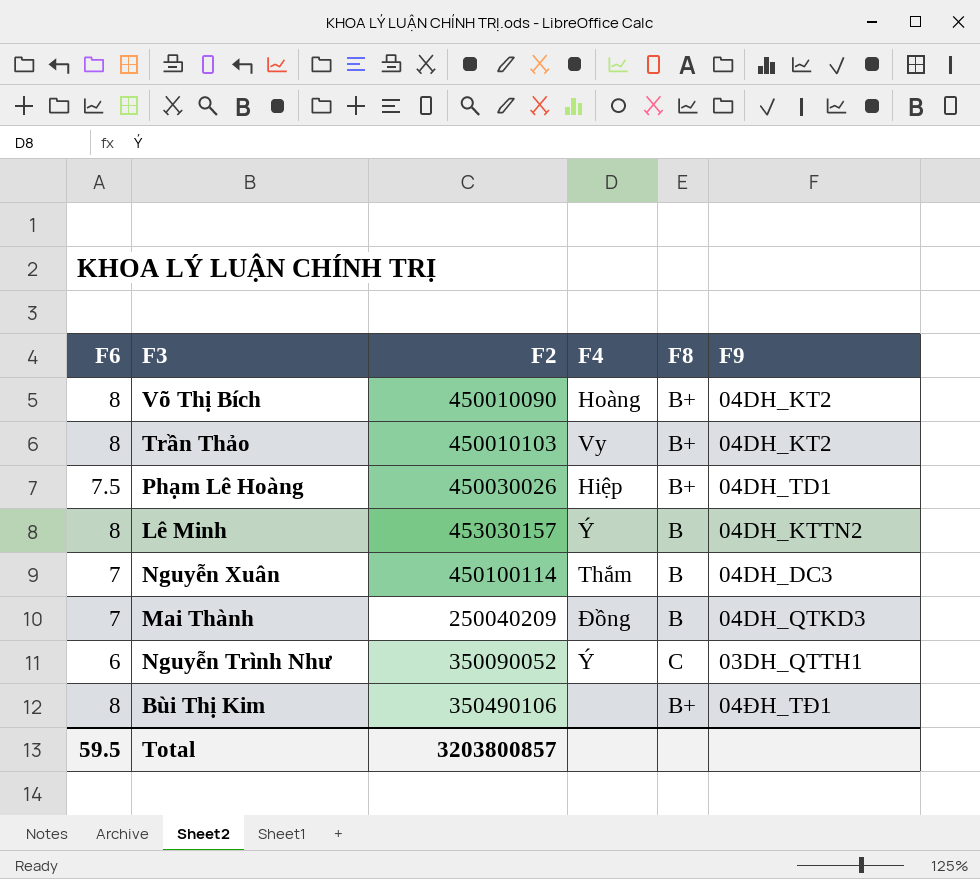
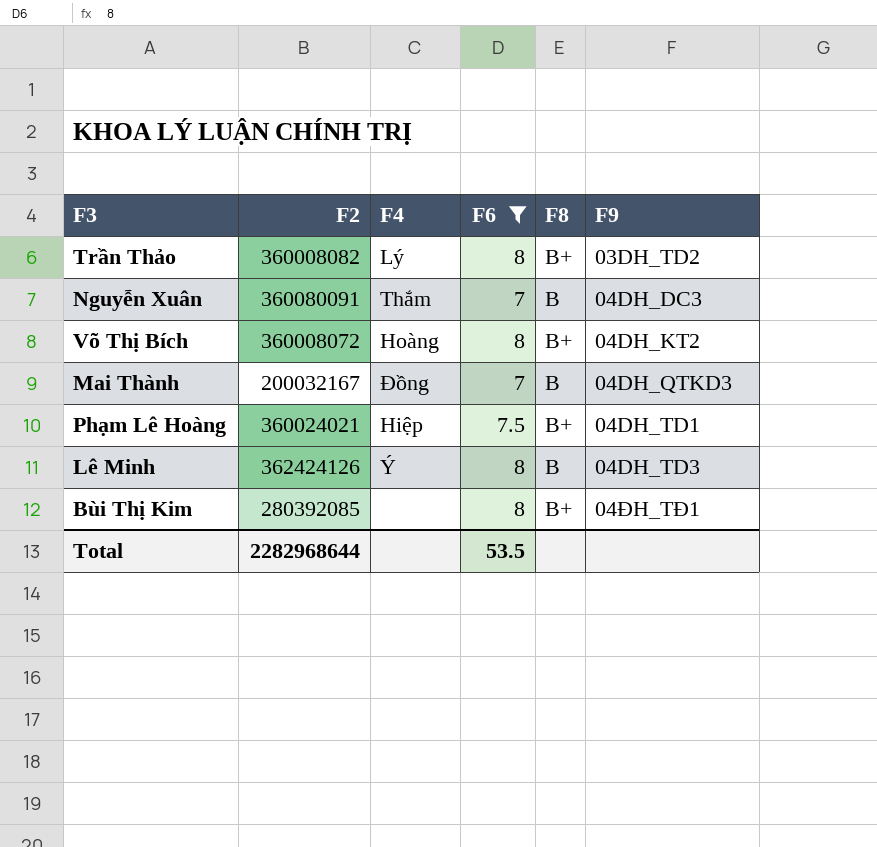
filter: none -> F6 != 6
row order: none -> F9 ascending
column F6 | position: 1 -> 4
Trần Thảo | F2: 450010103 -> 360008082
Trần Thảo | F4: Vy -> Lý
Trần Thảo | F9: 04DH_KT2 -> 03DH_TD2
Nguyễn Xuân | F2: 450100114 -> 360080091
Võ Thị Bích | F2: 450010090 -> 360008072
Mai Thành | F2: 250040209 -> 200032167
Phạm Lê Hoàng | F2: 450030026 -> 360024021
Lê Minh | F2: 453030157 -> 362424126
Lê Minh | F9: 04DH_KTTN2 -> 04DH_TD3
Bùi Thị Kim | F2: 350490106 -> 280392085
Total | F2: 3203800857 -> 2282968644
Total | F6: 59.5 -> 53.5

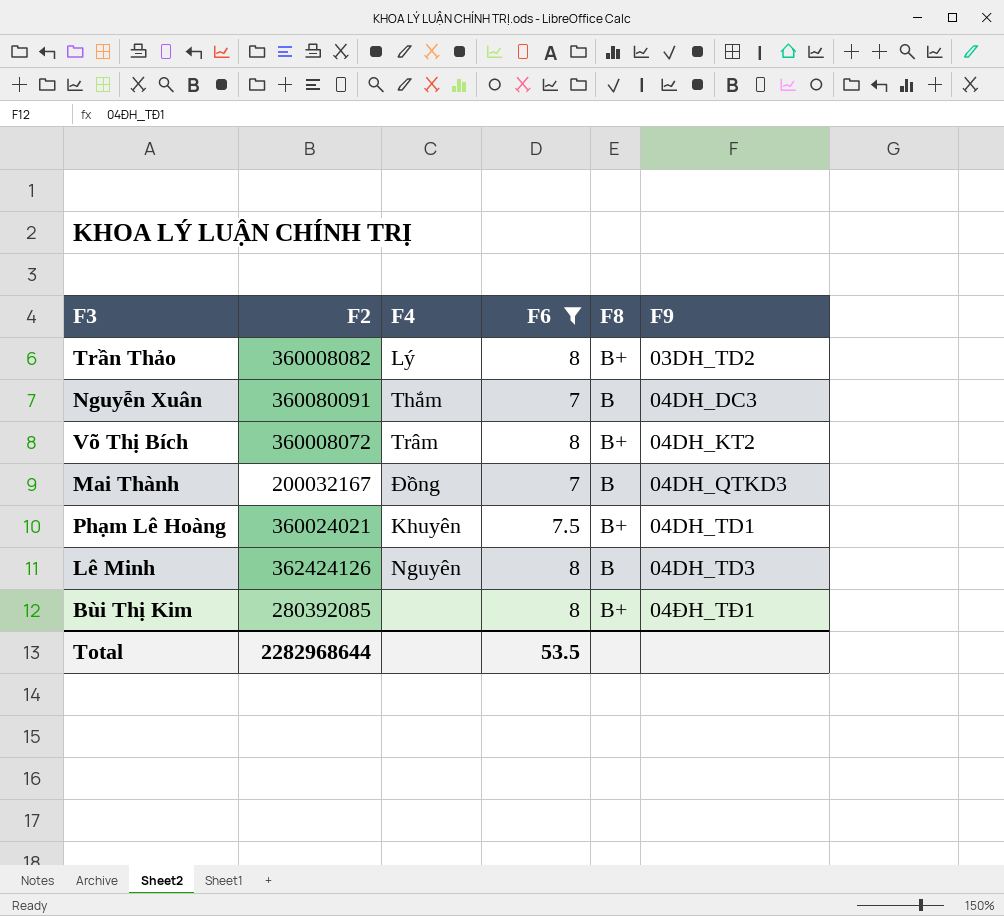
Võ Thị Bích | F4: Hoàng -> Trâm
Phạm Lê Hoàng | F4: Hiệp -> Khuyên
Lê Minh | F4: Ý -> Nguyên

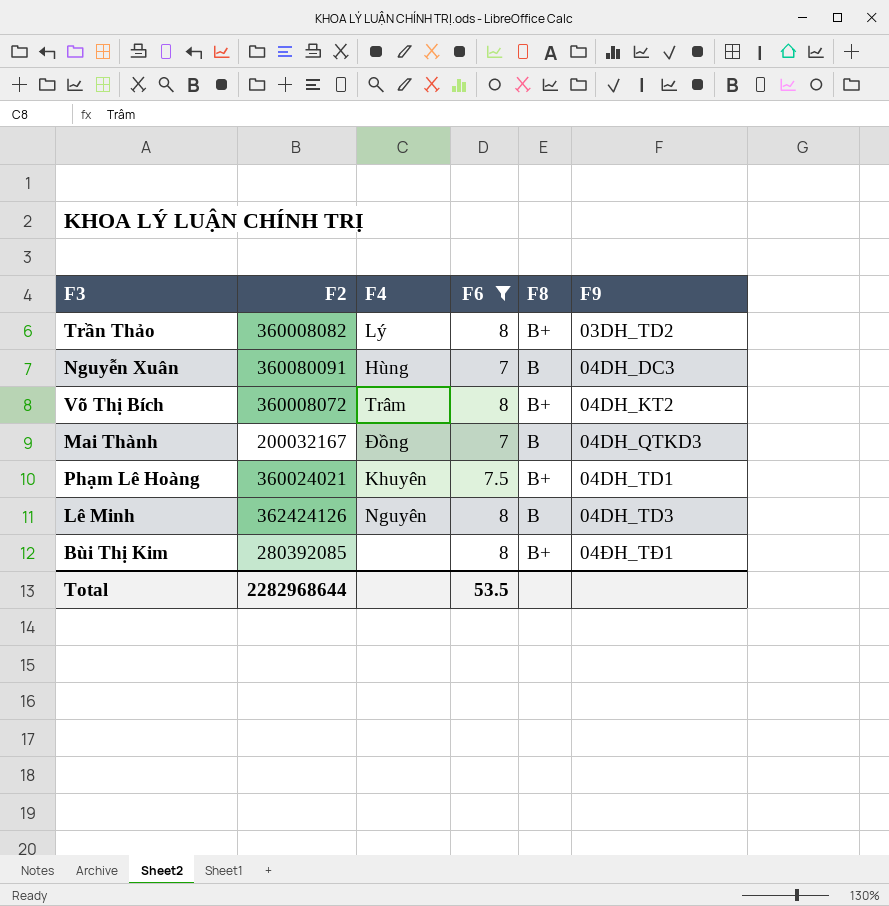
Nguyễn Xuân | F4: Thắm -> Hùng

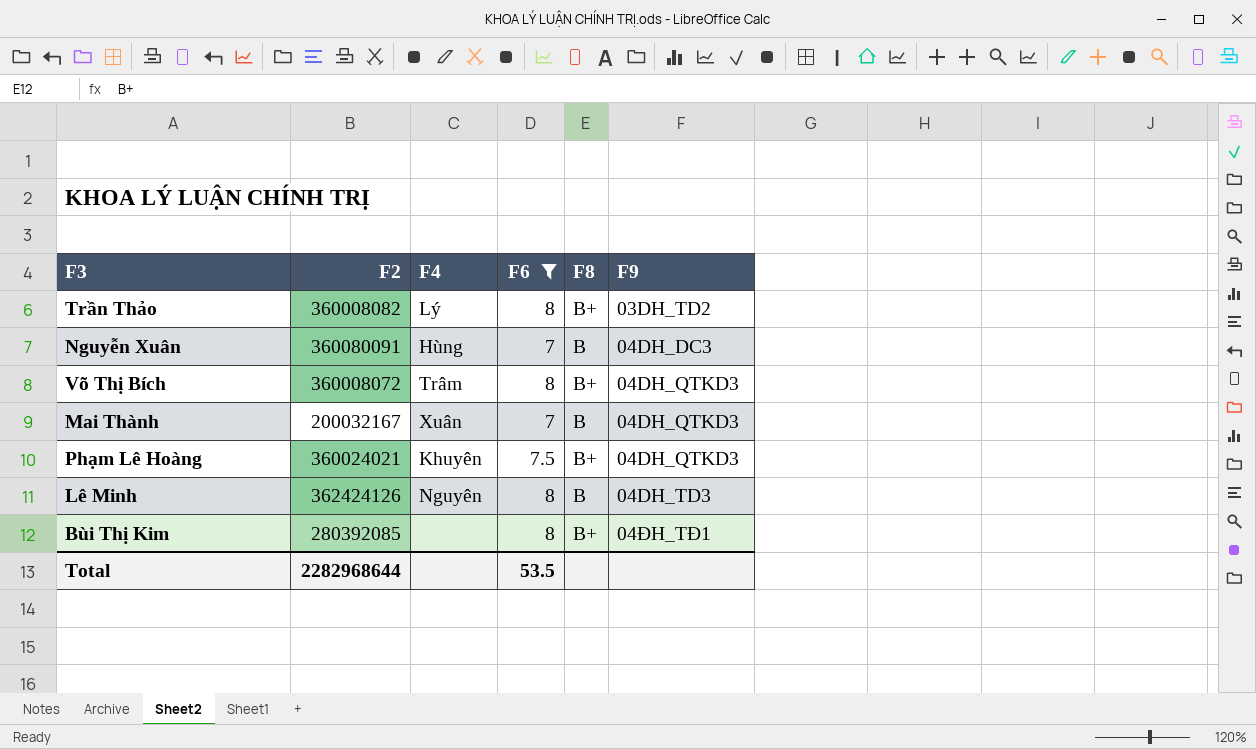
Võ Thị Bích | F9: 04DH_KT2 -> 04DH_QTKD3
Mai Thành | F4: Đồng -> Xuân
Phạm Lê Hoàng | F9: 04DH_TD1 -> 04DH_QTKD3

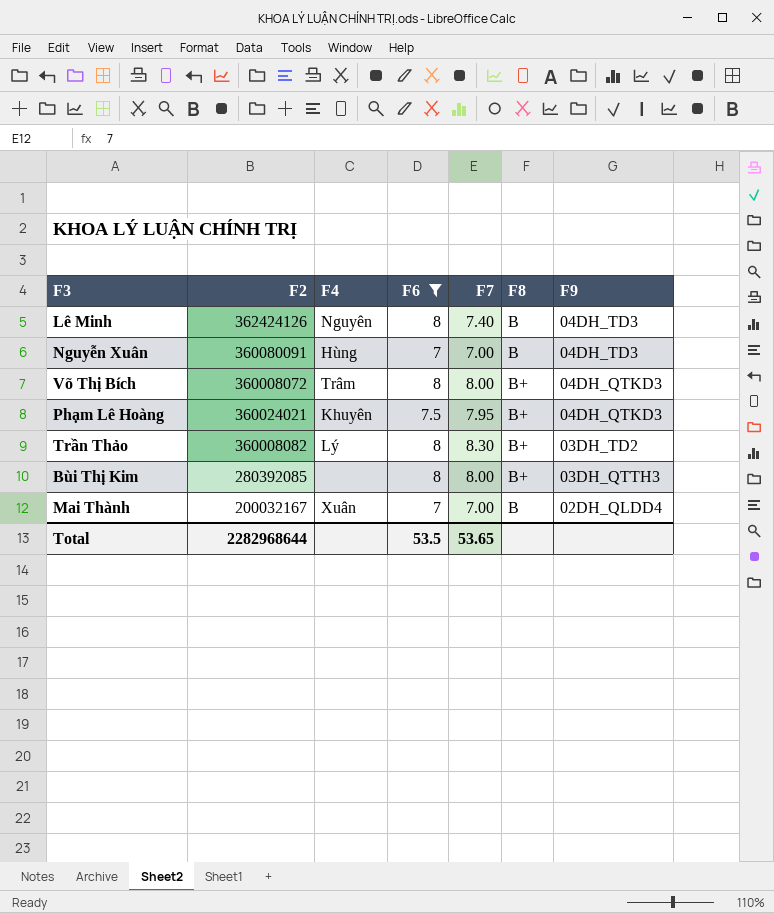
row order: F9 ascending -> F9 descending
column F7 | position: none -> 5
Nguyễn Xuân | F9: 04DH_DC3 -> 04DH_TD3
Bùi Thị Kim | F9: 04ĐH_TĐ1 -> 03DH_QTTH3
Mai Thành | F9: 04DH_QTKD3 -> 02DH_QLDD4

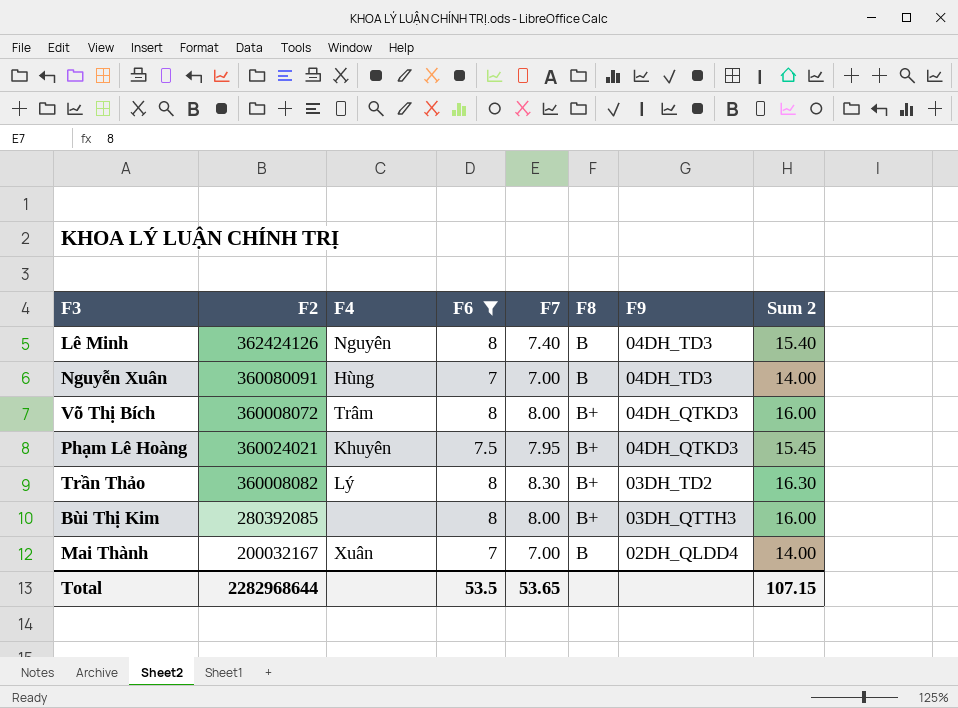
column Sum 2 | formula: none -> [F6] + [F7]

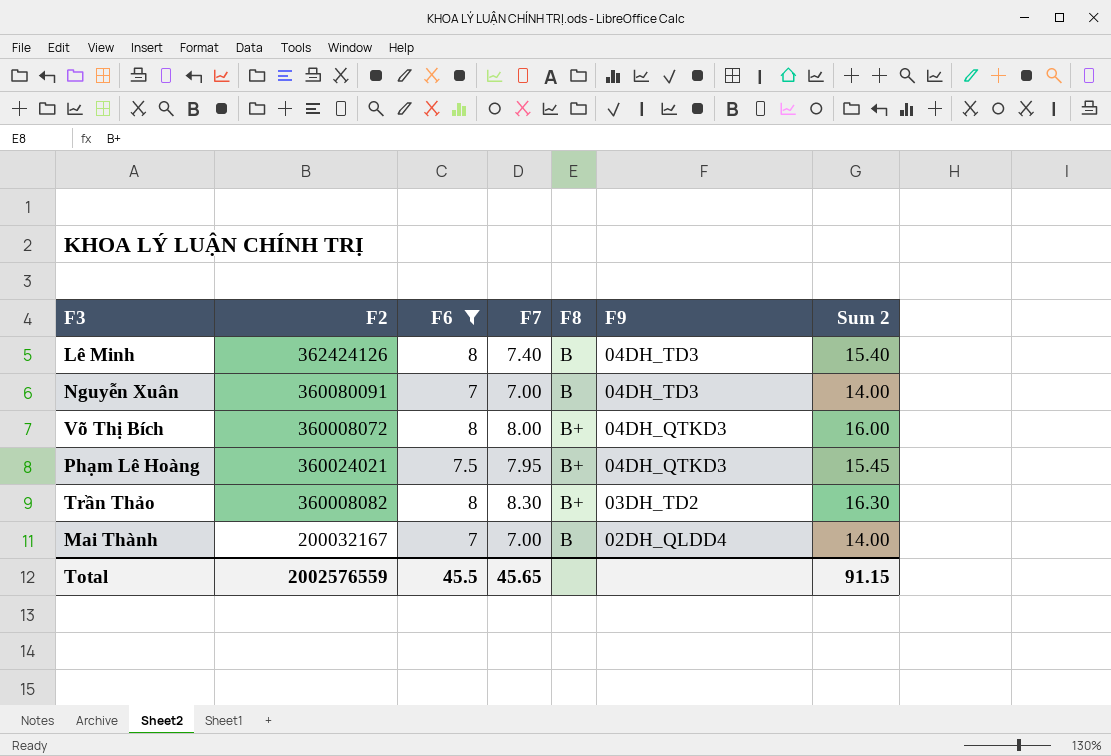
column F4 | position: 3 -> none
row Bùi Thị Kim: 280392085 | none | 8 | 8.00 | B+ | 03DH_QTTH3 | 16.00 -> none
Total | F2: 2282968644 -> 2002576559
Total | F6: 53.5 -> 45.5
Total | F7: 53.65 -> 45.65
Total | Sum 2: 107.15 -> 91.15

